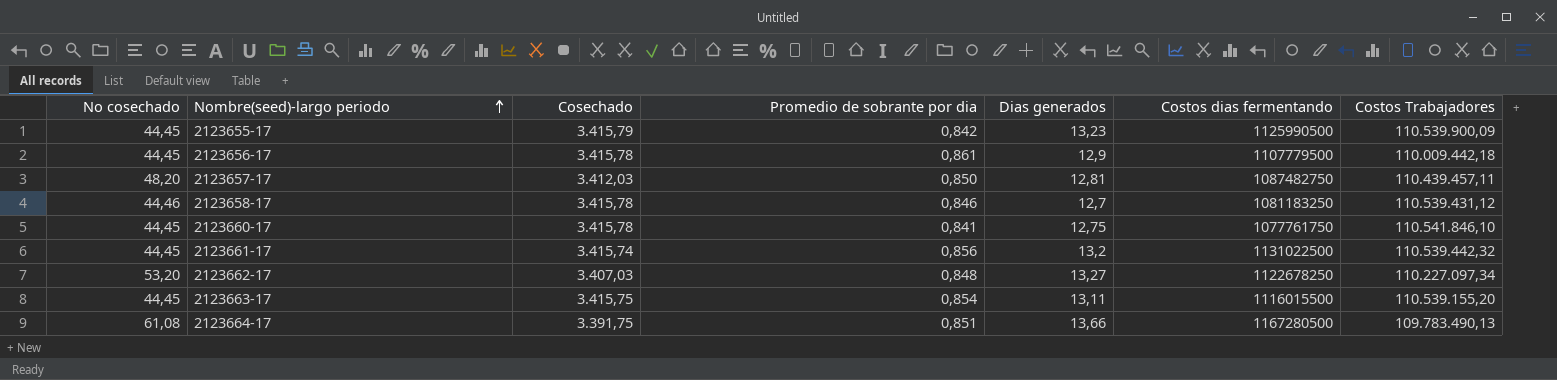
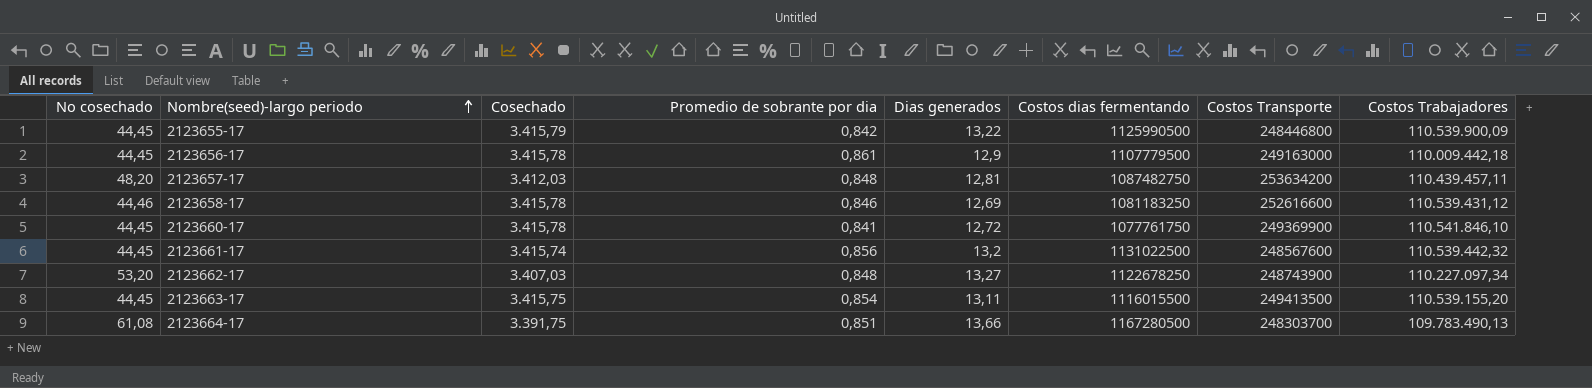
column Costos Transporte | position: none -> 7
2123655-17 | Dias generados: 13,23 -> 13,22
2123657-17 | Promedio de sobrante por dia: 0,850 -> 0,848
2123658-17 | Dias generados: 12,7 -> 12,69
2123660-17 | Dias generados: 12,75 -> 12,72

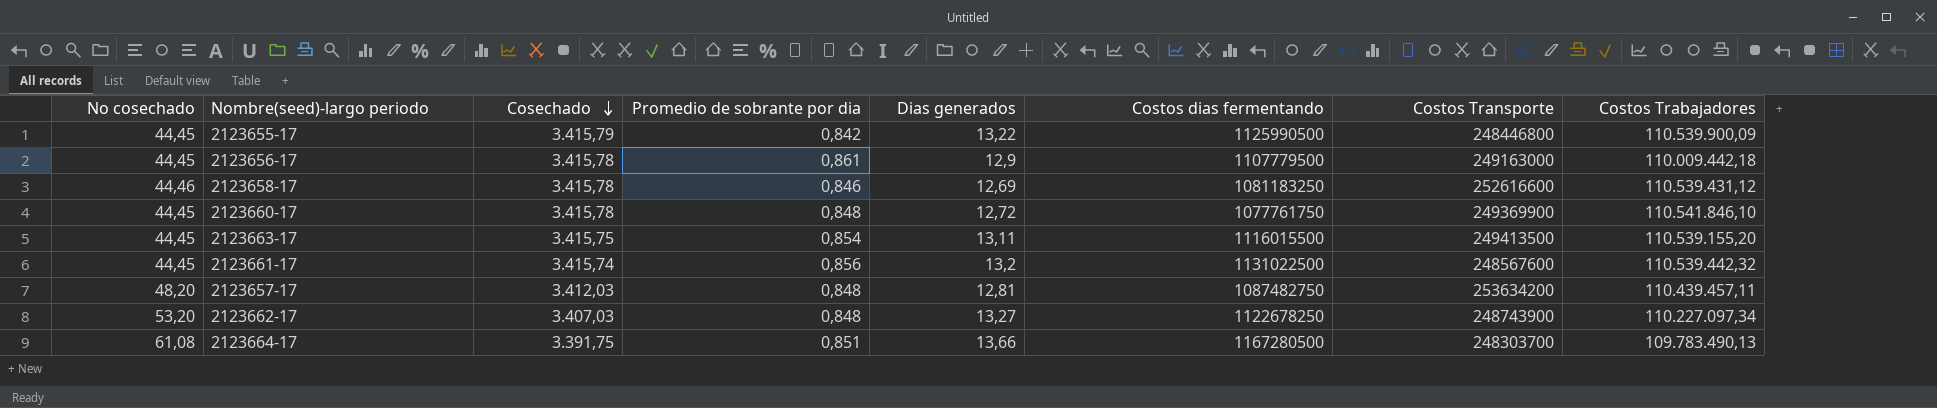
row order: Nombre(seed)-largo periodo ascending -> Cosechado descending
2123660-17 | Promedio de sobrante por dia: 0,841 -> 0,848

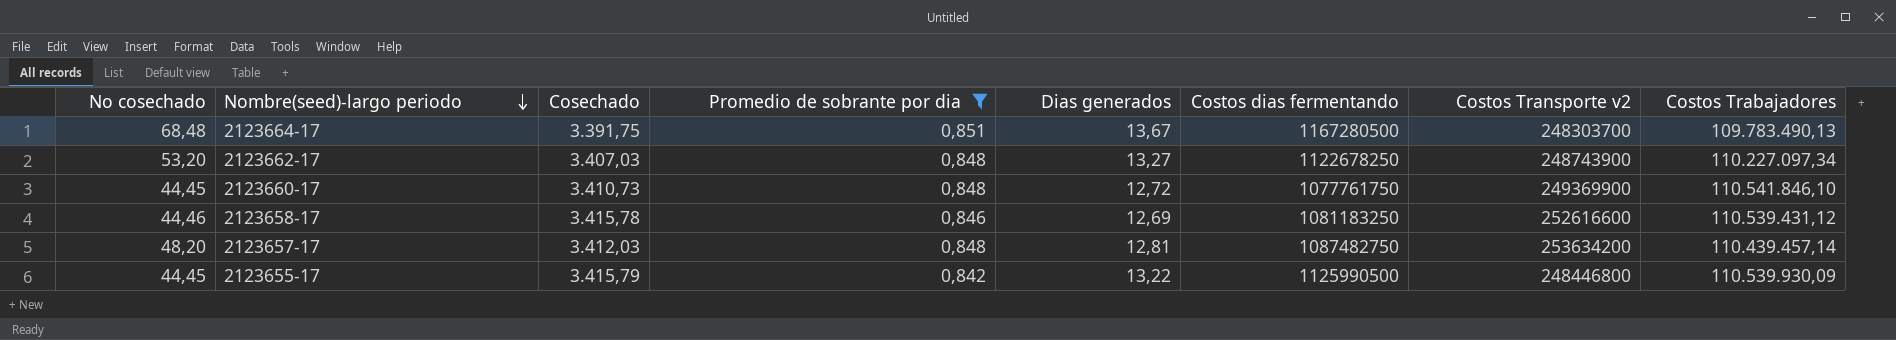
filter: none -> Promedio de sobrante por dia <= 0,851
row order: Cosechado descending -> Nombre(seed)-largo periodo descending
column name: Costos Transporte -> Costos Transporte v2
2123664-17 | No cosechado: 61,08 -> 68,48
2123664-17 | Dias generados: 13,66 -> 13,67
2123660-17 | Cosechado: 3.415,78 -> 3.410,73
2123657-17 | Costos Trabajadores: 110.439.457,11 -> 110.439.457,14
2123655-17 | Costos Trabajadores: 110.539.900,09 -> 110.539.930,09

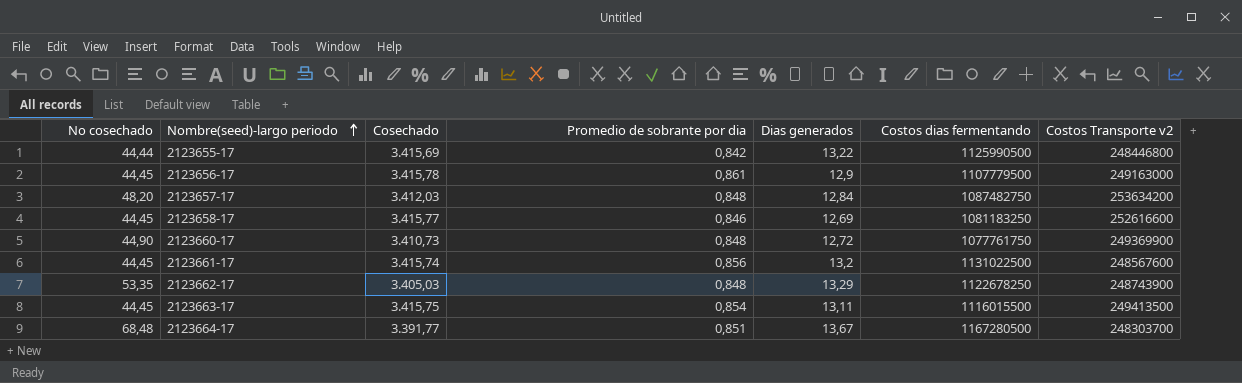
filter: Promedio de sobrante por dia <= 0,851 -> none
row order: Nombre(seed)-largo periodo descending -> Nombre(seed)-largo periodo ascending
column Costos Trabajadores | position: 8 -> none
2123655-17 | No cosechado: 44,45 -> 44,44
2123655-17 | Cosechado: 3.415,79 -> 3.415,69
2123657-17 | Dias generados: 12,81 -> 12,84
2123658-17 | No cosechado: 44,46 -> 44,45
2123658-17 | Cosechado: 3.415,78 -> 3.415,77
2123660-17 | No cosechado: 44,45 -> 44,90
2123662-17 | No cosechado: 53,20 -> 53,35
2123662-17 | Cosechado: 3.407,03 -> 3.405,03
2123662-17 | Dias generados: 13,27 -> 13,29
2123664-17 | Cosechado: 3.391,75 -> 3.391,77

